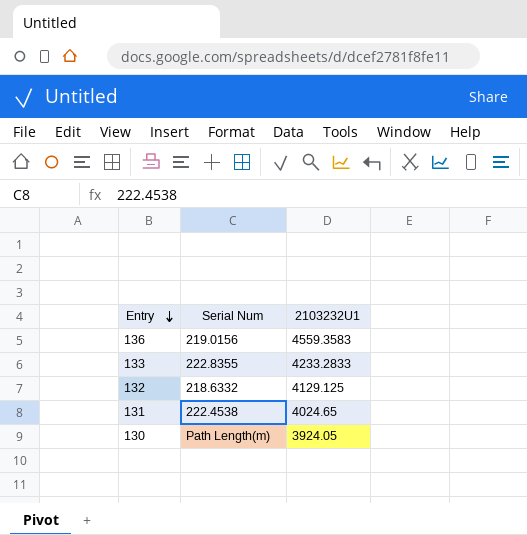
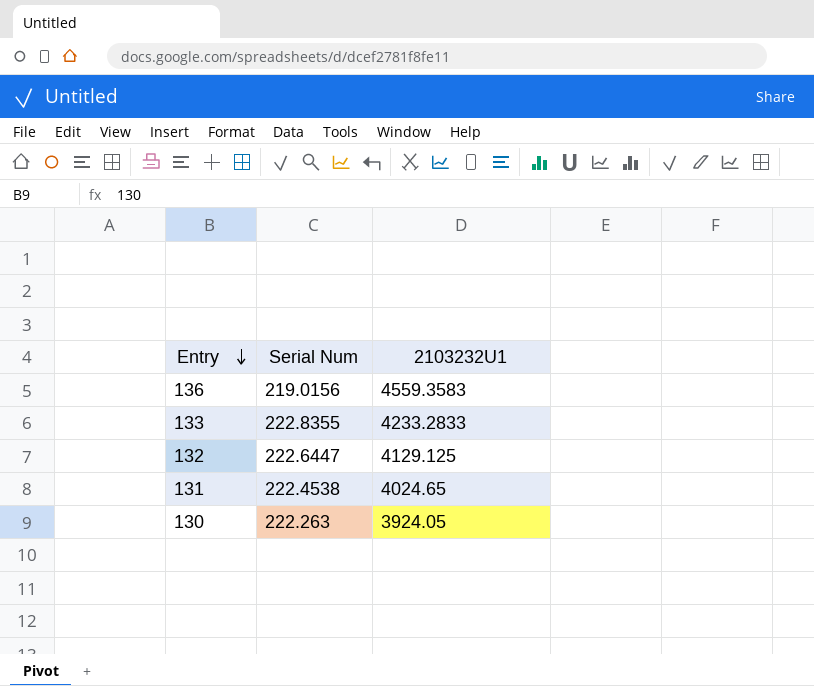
132 | Serial Num: 218.6332 -> 222.6447
130 | Serial Num: Path Length(m) -> 222.263

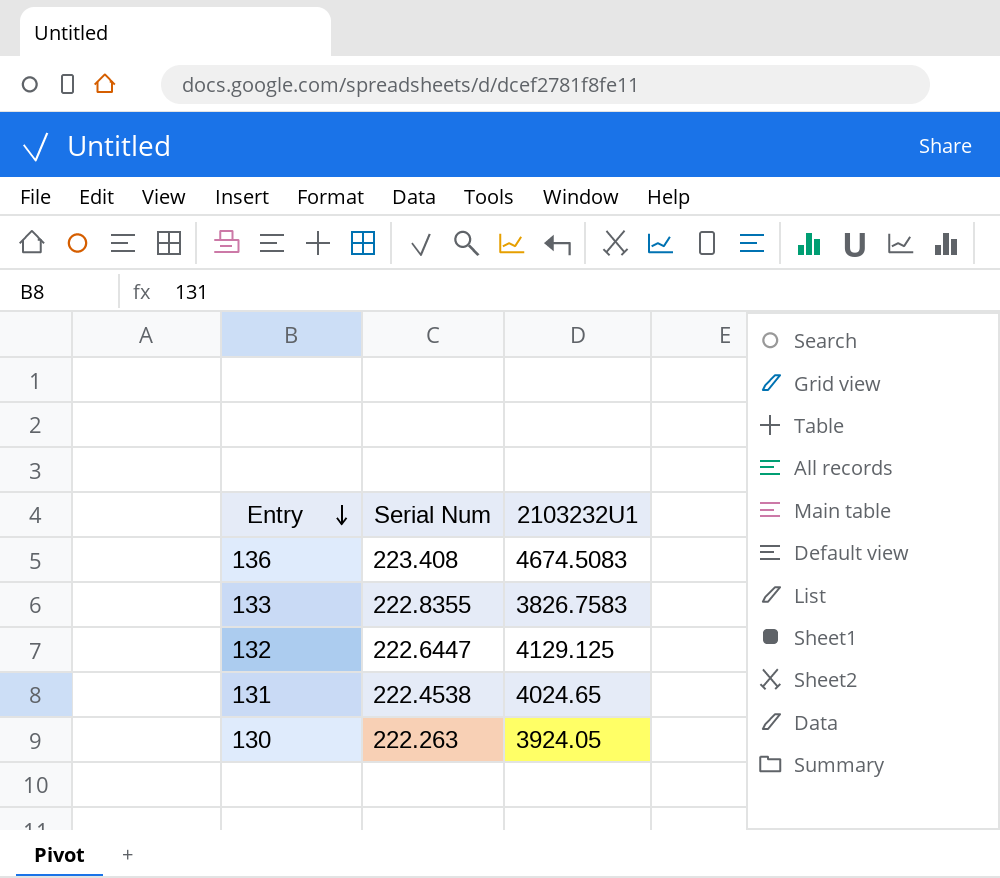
136 | Serial Num: 219.0156 -> 223.408
136 | 2103232U1: 4559.3583 -> 4674.5083
133 | 2103232U1: 4233.2833 -> 3826.7583

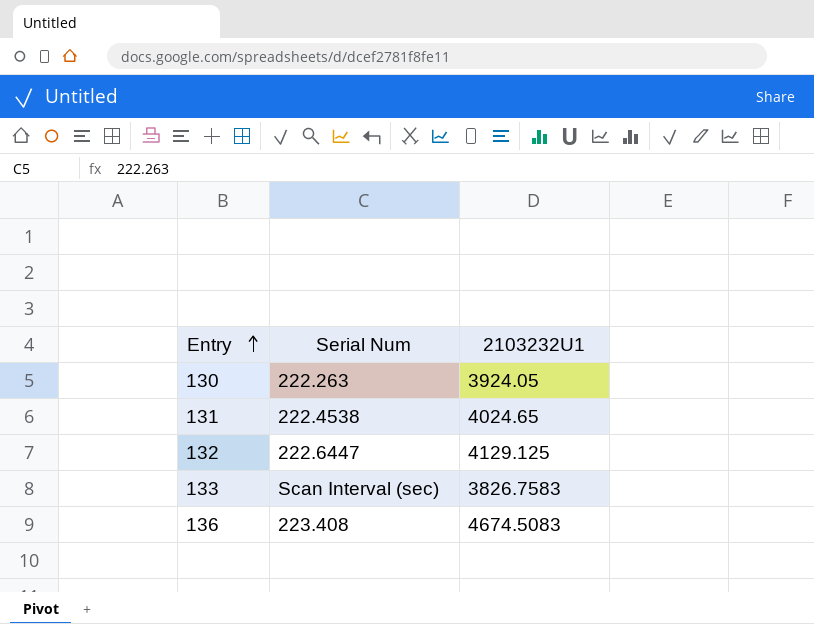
row order: Entry descending -> Entry ascending
133 | Serial Num: 222.8355 -> Scan Interval (sec)

